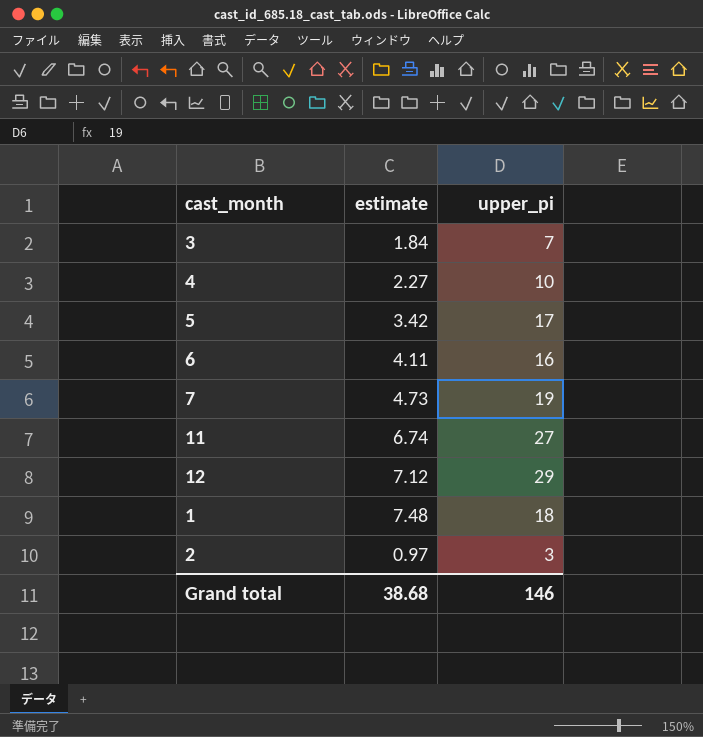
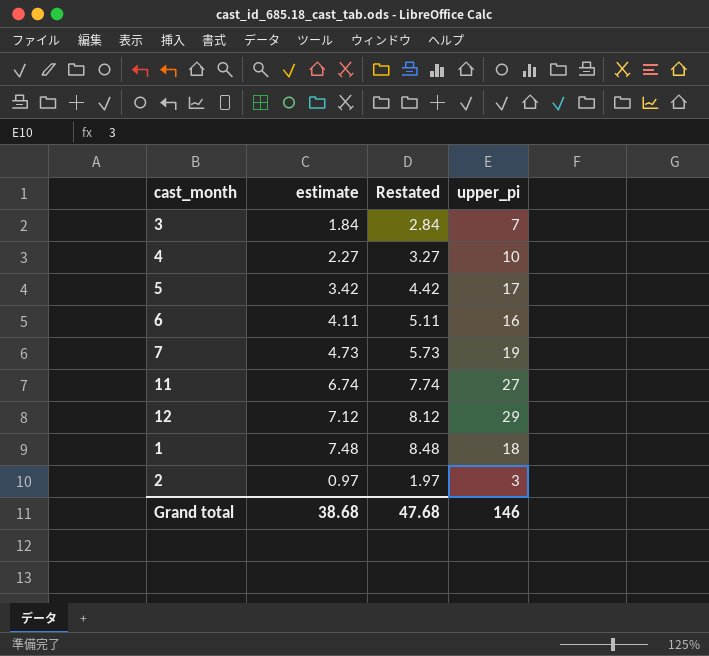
column Restated | formula: none -> [estimate] + 1

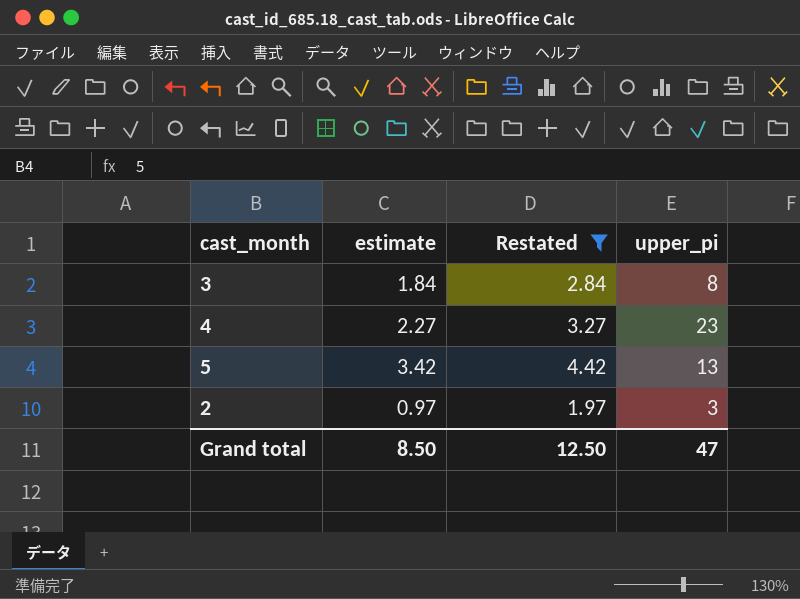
filter: none -> Restated <= 4.42
3 | upper_pi: 7 -> 8
4 | upper_pi: 10 -> 23
5 | upper_pi: 17 -> 13
Grand total | estimate: 38.68 -> 8.50
Grand total | Restated: 47.68 -> 12.50
Grand total | upper_pi: 146 -> 47

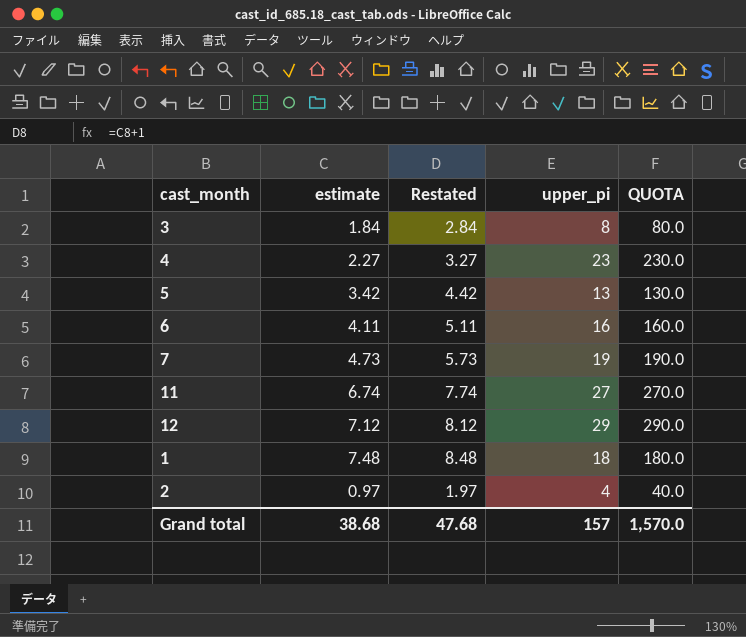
filter: Restated <= 4.42 -> none
column QUOTA | formula: none -> [upper_pi] * 10
2 | upper_pi: 3 -> 4
Grand total | estimate: 8.50 -> 38.68
Grand total | Restated: 12.50 -> 47.68
Grand total | upper_pi: 47 -> 157

